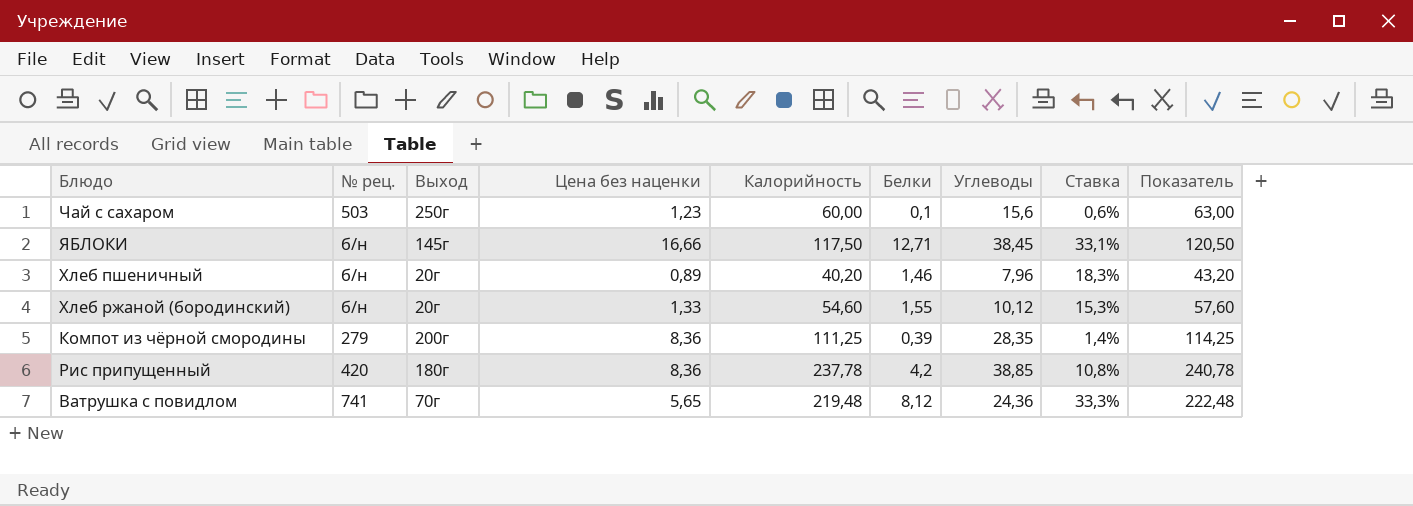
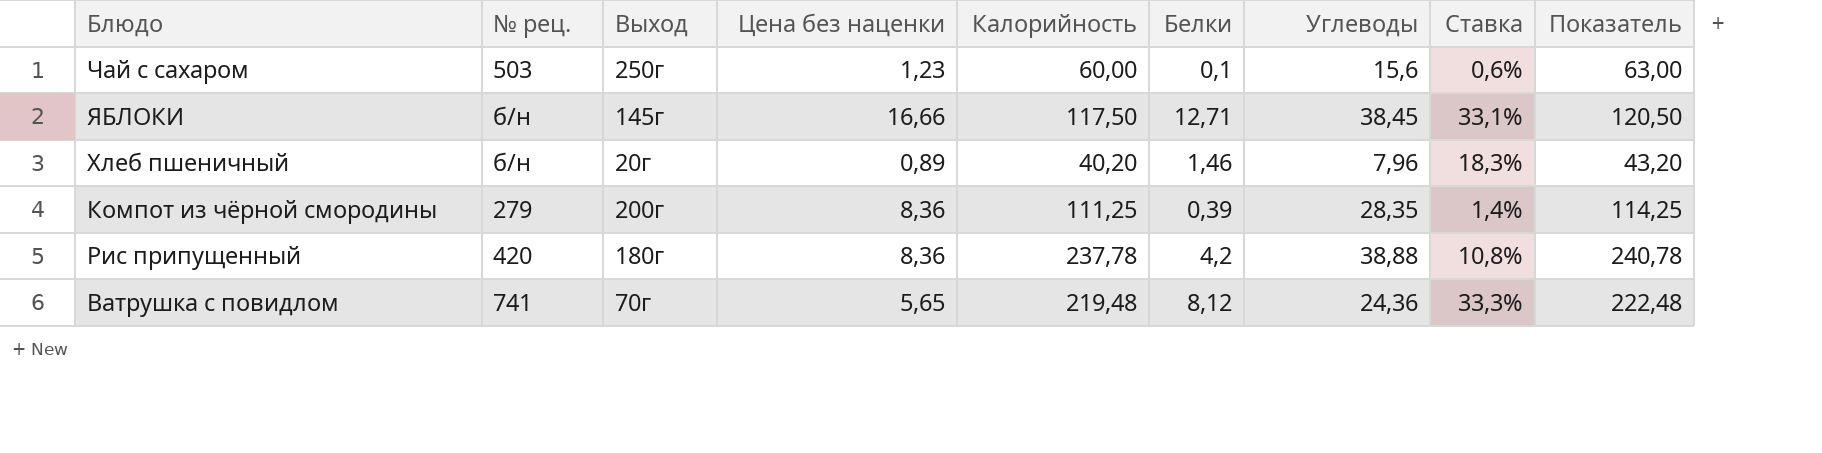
row Хлеб ржаной (бородинский): б/н | 20г | 1,33 | 54,60 | 1,55 | 10,12 | 15,3% | 57,60 -> none
Рис припущенный | Углеводы: 38,85 -> 38,88

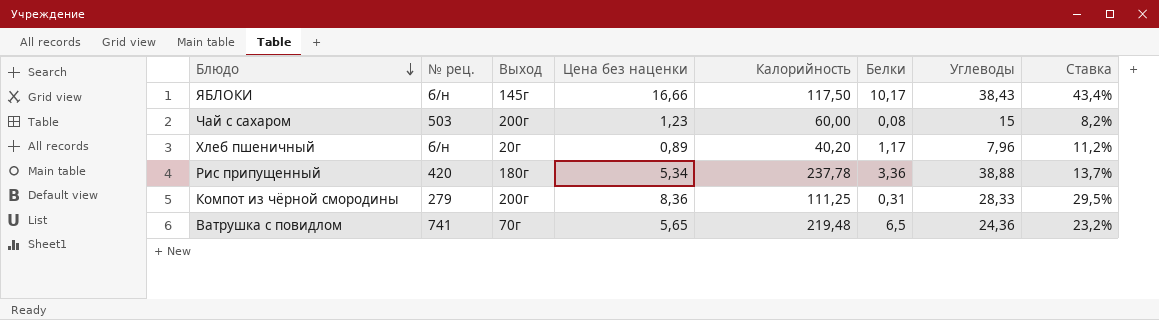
row order: none -> Блюдо descending
column Показатель | formula: [Калорийность] + 3 -> none
column Ставка | formula: [Белки] / [Углеводы] -> [Цена без наценки] / [Углеводы]
ЯБЛОКИ | Белки: 12,71 -> 10,17
ЯБЛОКИ | Углеводы: 38,45 -> 38,43
Чай с сахаром | Выход: 250г -> 200г
Чай с сахаром | Белки: 0,1 -> 0,08
Чай с сахаром | Углеводы: 15,6 -> 15
Хлеб пшеничный | Белки: 1,46 -> 1,17
Рис припущенный | Цена без наценки: 8,36 -> 5,34
Рис припущенный | Белки: 4,2 -> 3,36
Компот из чёрной смородины | Белки: 0,39 -> 0,31
Компот из чёрной смородины | Углеводы: 28,35 -> 28,33
Ватрушка с повидлом | Белки: 8,12 -> 6,5

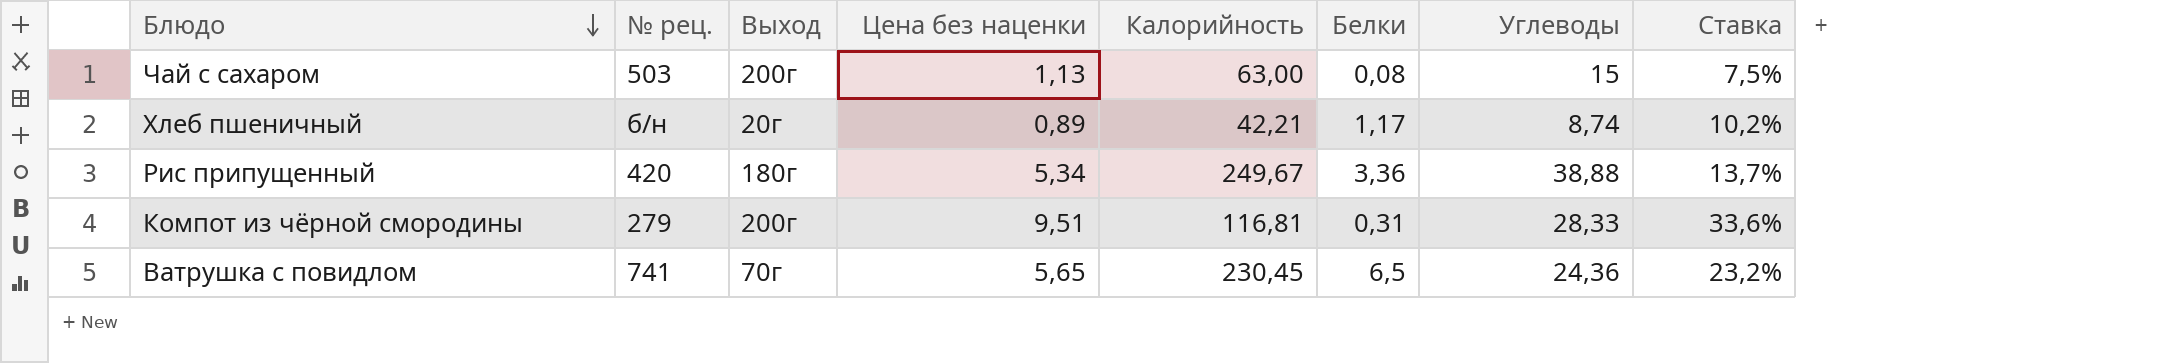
row ЯБЛОКИ: б/н | 145г | 16,66 | 117,50 | 10,17 | 38,43 | 43,4% -> none
Чай с сахаром | Цена без наценки: 1,23 -> 1,13
Чай с сахаром | Калорийность: 60,00 -> 63,00
Чай с сахаром | Ставка: 8,2% -> 7,5%
Хлеб пшеничный | Калорийность: 40,20 -> 42,21
Хлеб пшеничный | Углеводы: 7,96 -> 8,74
Хлеб пшеничный | Ставка: 11,2% -> 10,2%
Рис припущенный | Калорийность: 237,78 -> 249,67
Компот из чёрной смородины | Цена без наценки: 8,36 -> 9,51
Компот из чёрной смородины | Калорийность: 111,25 -> 116,81
Компот из чёрной смородины | Ставка: 29,5% -> 33,6%
Ватрушка с повидлом | Калорийность: 219,48 -> 230,45

